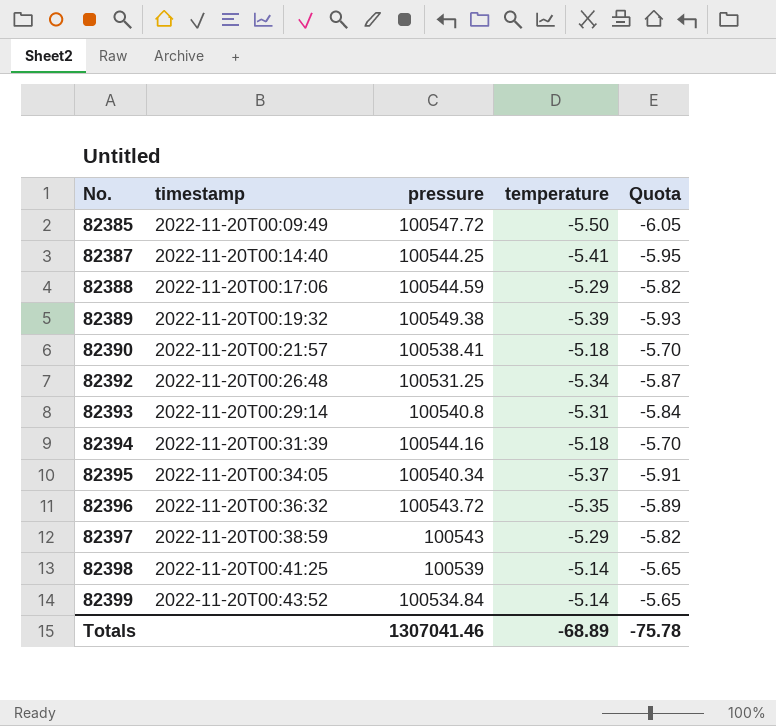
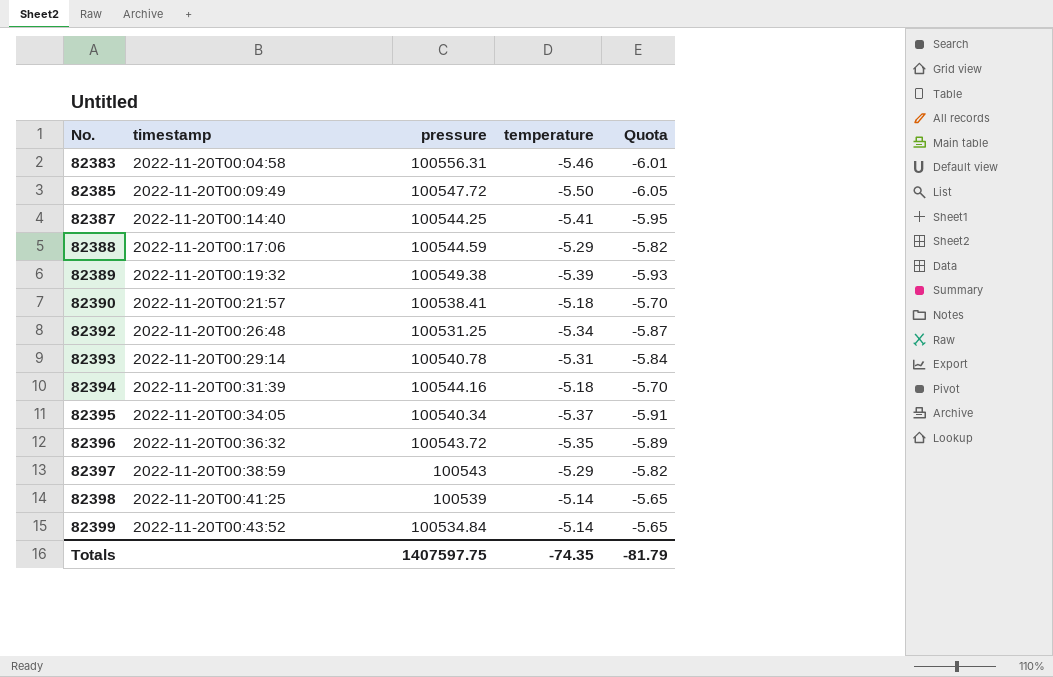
row 82383: none -> 2022-11-20T00:04:58 | 100556.31 | -5.46 | -6.01
82393 | pressure: 100540.8 -> 100540.78
Totals | pressure: 1307041.46 -> 1407597.75
Totals | temperature: -68.89 -> -74.35
Totals | Quota: -75.78 -> -81.79

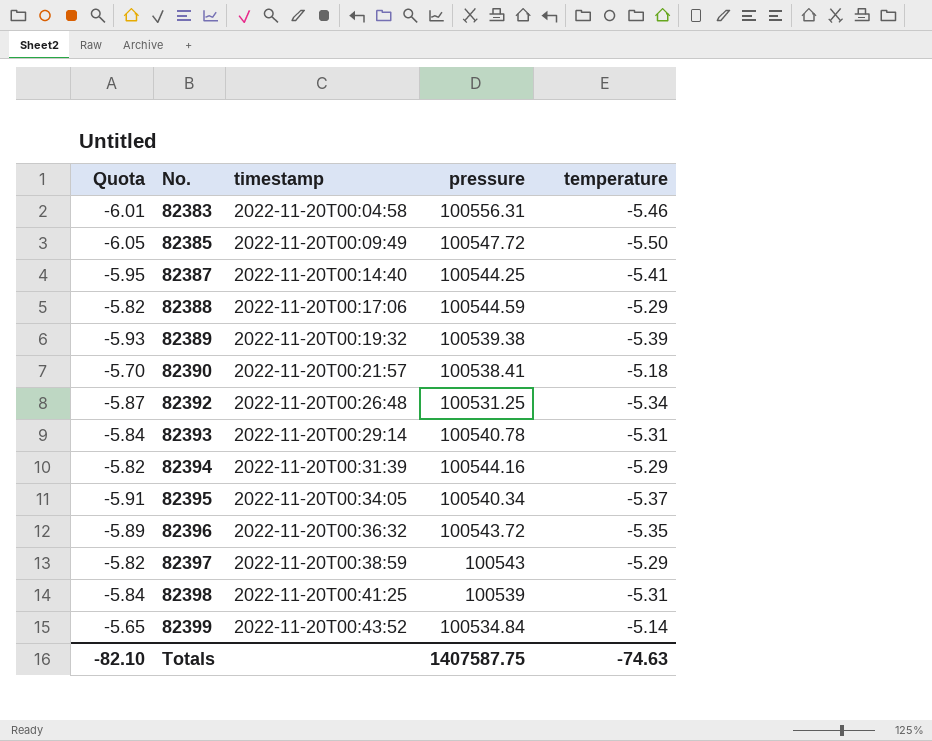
column Quota | position: 5 -> 1
82389 | pressure: 100549.38 -> 100539.38
82394 | Quota: -5.70 -> -5.82
82394 | temperature: -5.18 -> -5.29
82398 | Quota: -5.65 -> -5.84
82398 | temperature: -5.14 -> -5.31
Totals | Quota: -81.79 -> -82.10
Totals | pressure: 1407597.75 -> 1407587.75
Totals | temperature: -74.35 -> -74.63

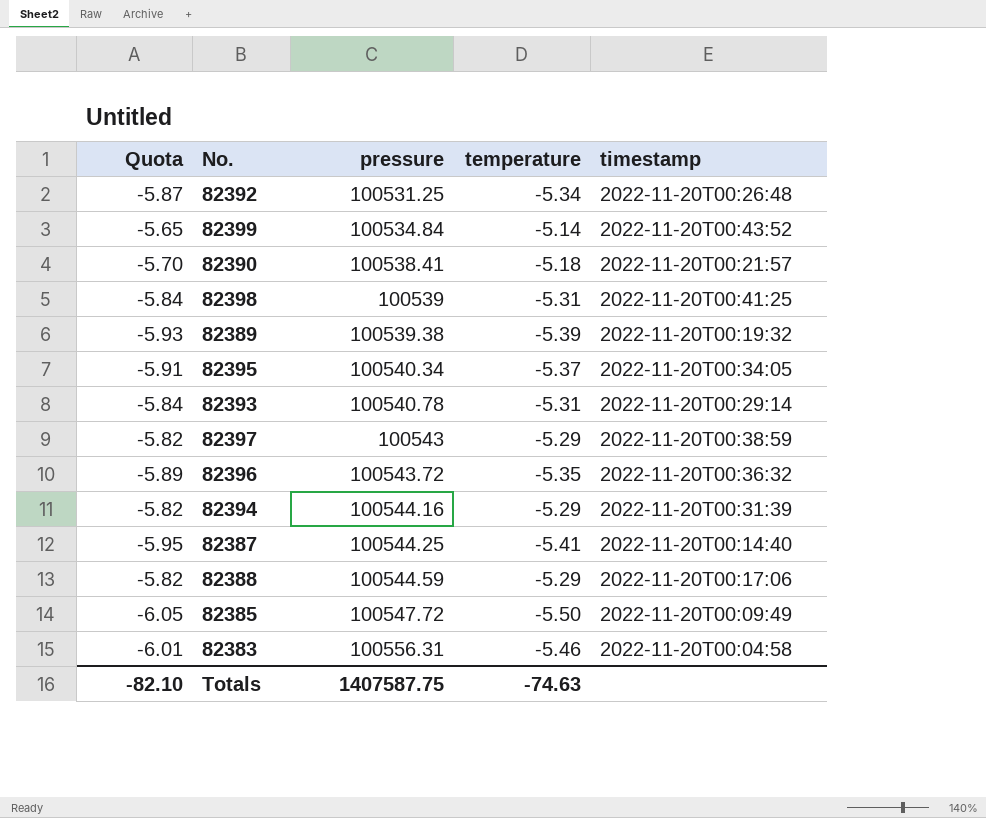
row order: No. ascending -> pressure ascending
column timestamp | position: 3 -> 5

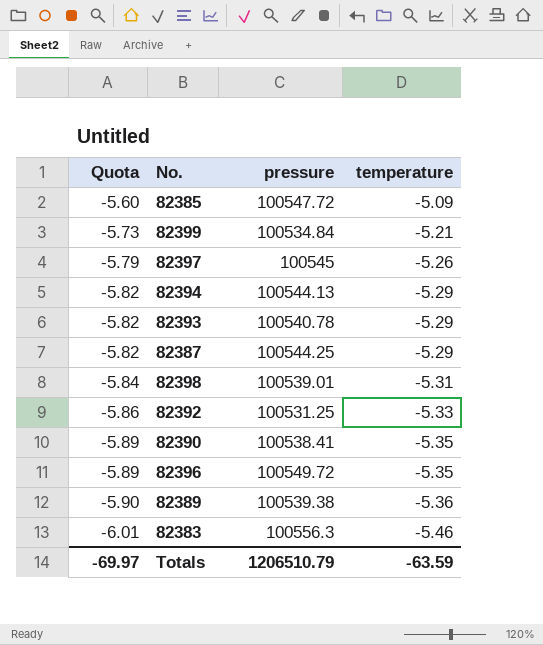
row order: pressure ascending -> Quota descending
column timestamp | position: 5 -> none
row 82395: -5.91 | 100540.34 | -5.37 | 2022-11-20T00:34:05 -> none
row 82388: -5.82 | 100544.59 | -5.29 | 2022-11-20T00:17:06 -> none
82385 | Quota: -6.05 -> -5.60
82385 | temperature: -5.50 -> -5.09
82399 | Quota: -5.65 -> -5.73
82399 | temperature: -5.14 -> -5.21
82397 | Quota: -5.82 -> -5.79
82397 | pressure: 100543 -> 100545
82397 | temperature: -5.29 -> -5.26
82394 | pressure: 100544.16 -> 100544.13
82393 | Quota: -5.84 -> -5.82
82393 | temperature: -5.31 -> -5.29
82387 | Quota: -5.95 -> -5.82
82387 | temperature: -5.41 -> -5.29
82398 | pressure: 100539 -> 100539.01
82392 | Quota: -5.87 -> -5.86
82392 | temperature: -5.34 -> -5.33
82390 | Quota: -5.70 -> -5.89
82390 | temperature: -5.18 -> -5.35
82396 | pressure: 100543.72 -> 100549.72
82389 | Quota: -5.93 -> -5.90
82389 | temperature: -5.39 -> -5.36
82383 | pressure: 100556.31 -> 100556.3
Totals | Quota: -82.10 -> -69.97
Totals | pressure: 1407587.75 -> 1206510.79
Totals | temperature: -74.63 -> -63.59

